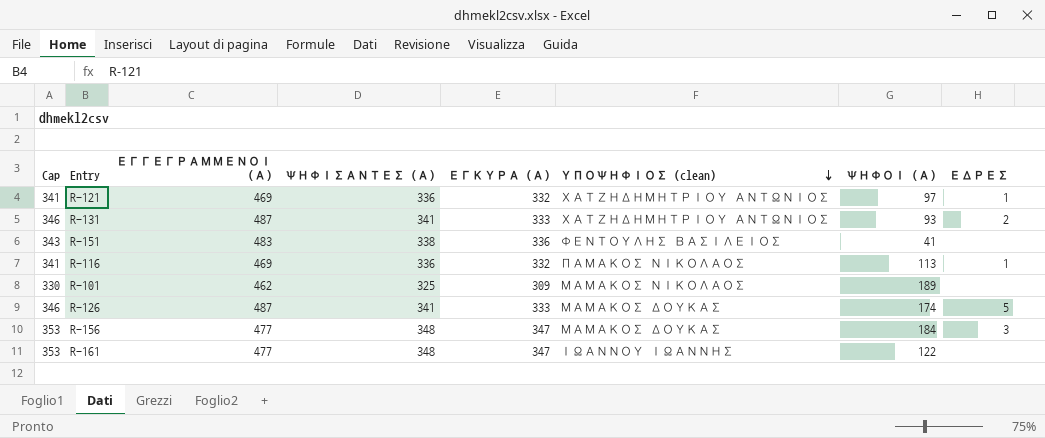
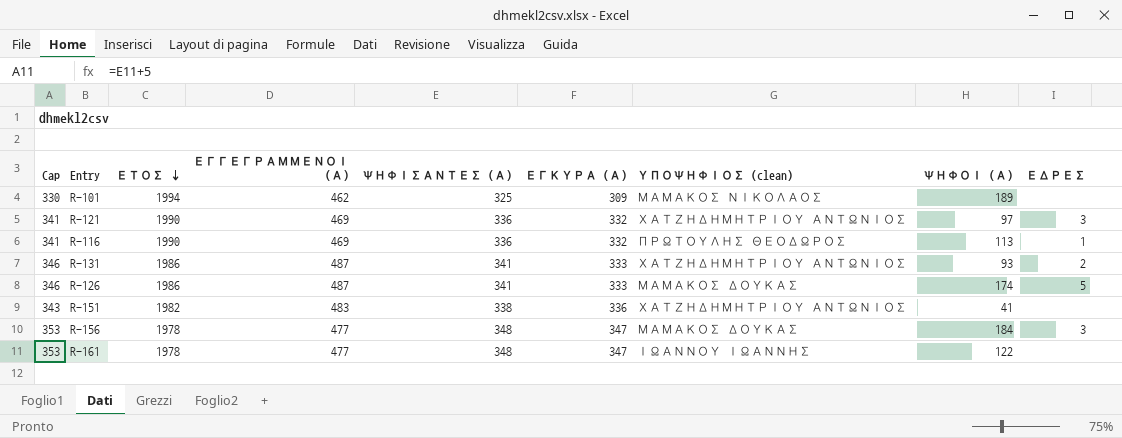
row order: ΥΠΟΨΗΦΙΟΣ (clean) descending -> ΕΤΟΣ descending
column ΕΤΟΣ | position: none -> 3
R-121 | ΕΔΡΕΣ: 1 -> 3
R-116 | ΥΠΟΨΗΦΙΟΣ (clean): ΠΑΜΑΚΟΣ ΝΙΚΟΛΑΟΣ -> ΠΡΩΤΟΥΛΗΣ ΘΕΟΔΩΡΟΣ
R-151 | ΥΠΟΨΗΦΙΟΣ (clean): ΦΕΝΤΟΥΛΗΣ ΒΑΣΙΛΕΙΟΣ -> ΧΑΤΖΗΔΗΜΗΤΡΙΟΥ ΑΝΤΩΝΙΟΣ

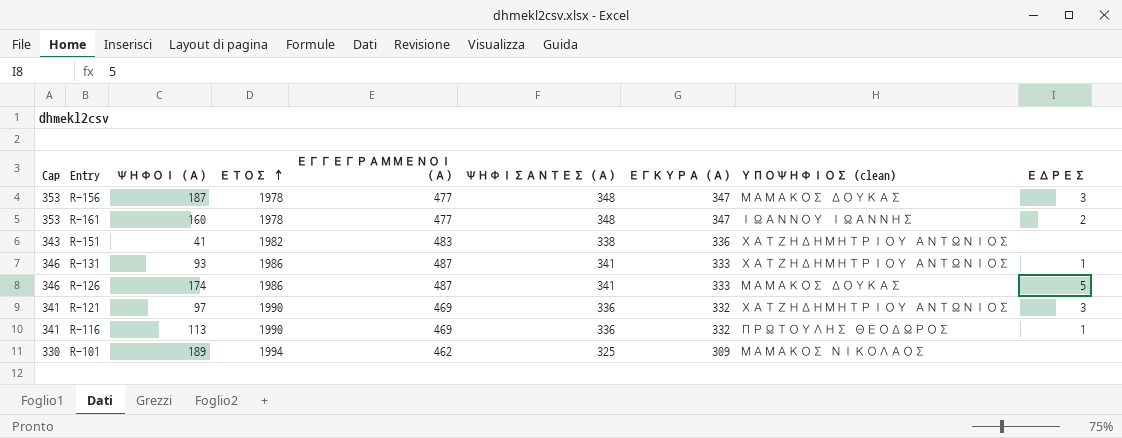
row order: ΕΤΟΣ descending -> ΕΤΟΣ ascending
column ΨΗΦΟΙ (Α) | position: 8 -> 3
R-156 | ΨΗΦΟΙ (Α): 184 -> 187
R-161 | ΨΗΦΟΙ (Α): 122 -> 160
R-161 | ΕΔΡΕΣ: none -> 2
R-131 | ΕΔΡΕΣ: 2 -> 1

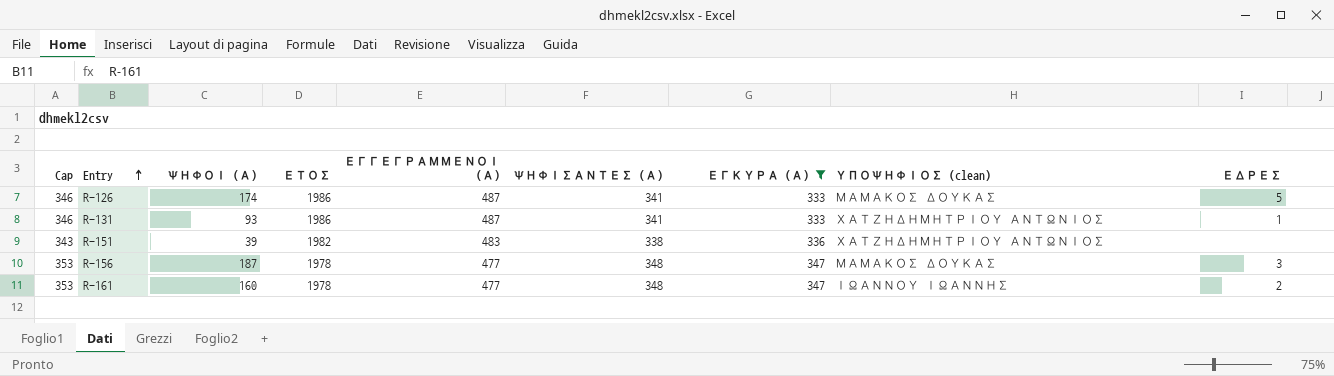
filter: none -> ΕΓΚΥΡΑ (Α) >= 333
row order: ΕΤΟΣ ascending -> Entry ascending
R-151 | ΨΗΦΟΙ (Α): 41 -> 39

